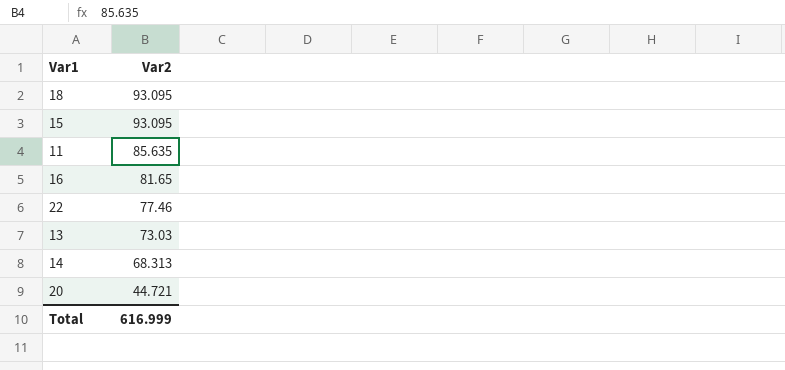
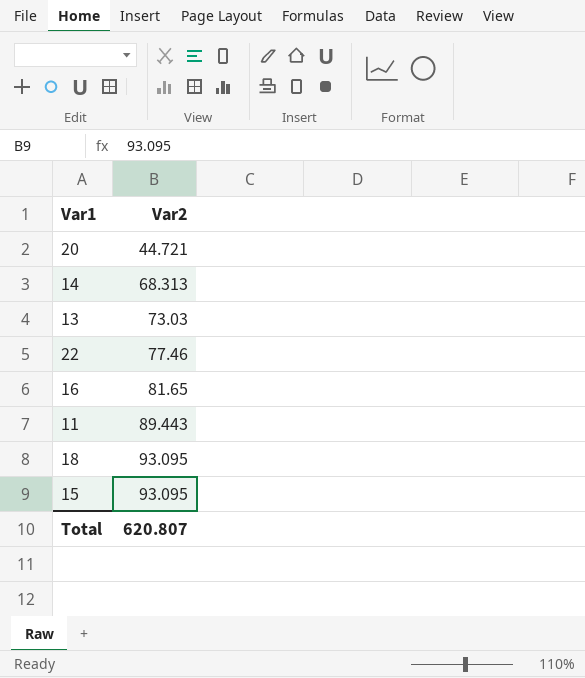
row order: Var2 descending -> Var2 ascending
11 | Var2: 85.635 -> 89.443
Total | Var2: 616.999 -> 620.807

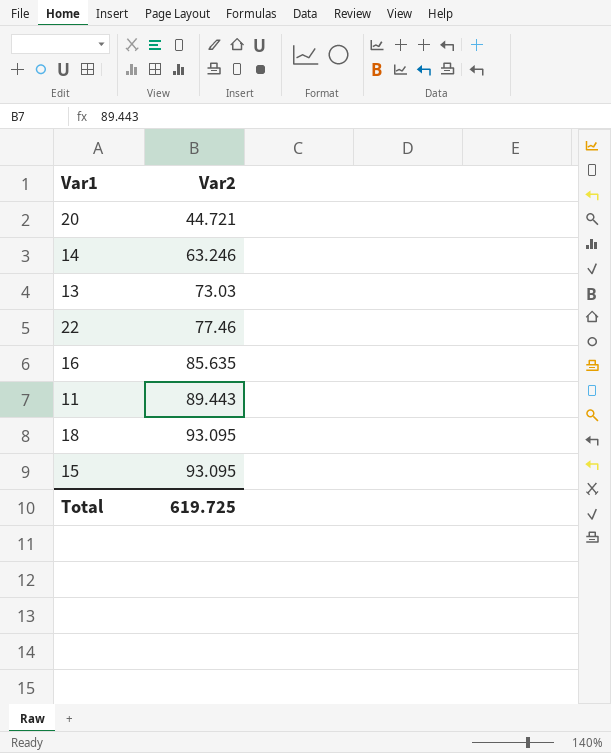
14 | Var2: 68.313 -> 63.246
16 | Var2: 81.65 -> 85.635
Total | Var2: 620.807 -> 619.725

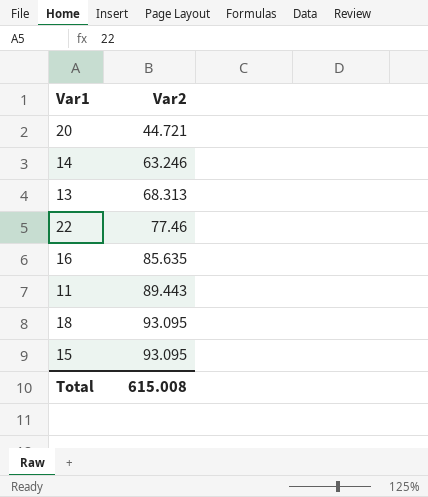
13 | Var2: 73.03 -> 68.313
Total | Var2: 619.725 -> 615.008

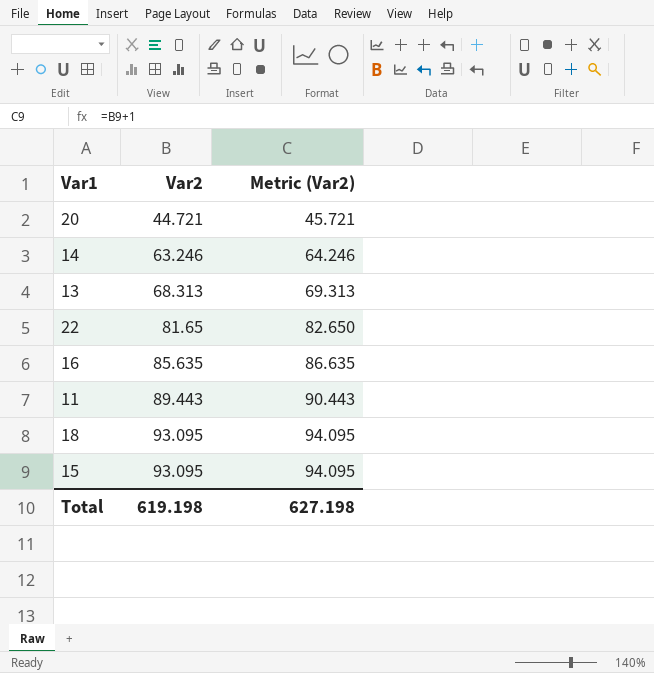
column Metric (Var2) | formula: none -> [Var2] + 1
22 | Var2: 77.46 -> 81.65
Total | Var2: 615.008 -> 619.198

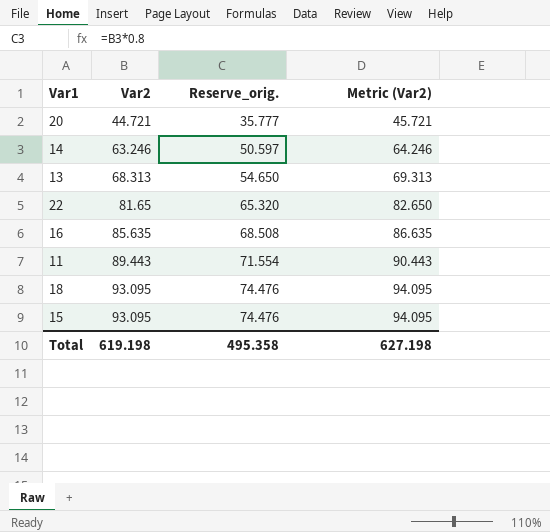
column Reserve_orig. | formula: none -> [Var2] * 0.8

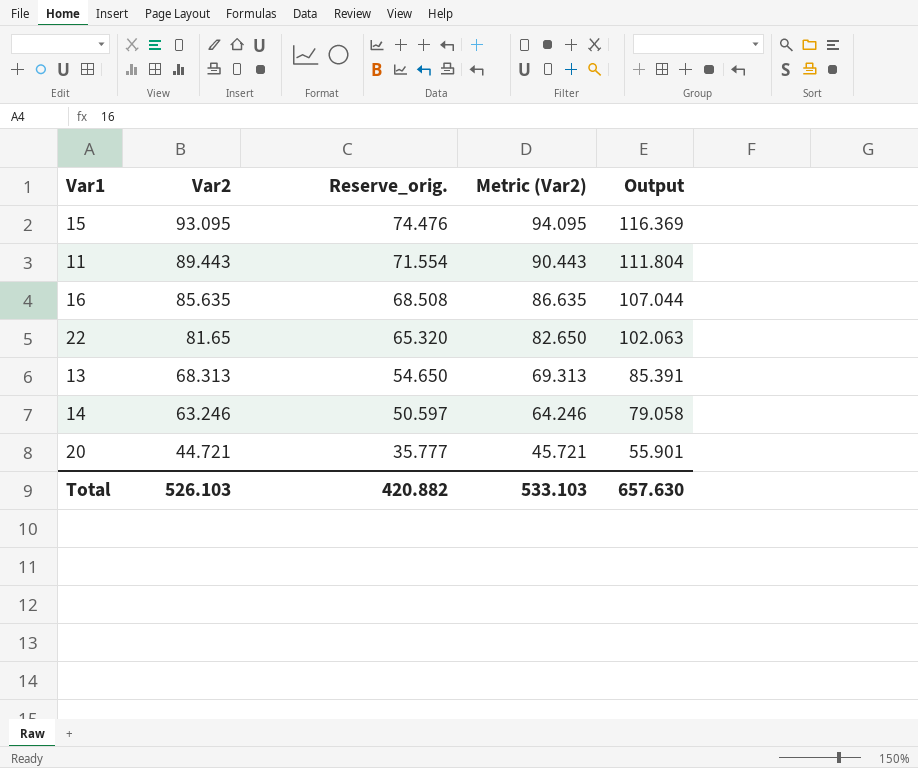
row order: Var2 ascending -> Var2 descending
column Output | formula: none -> [Var2] * 1.25
row 18: 93.095 | 74.476 | 94.095 -> none
Total | Var2: 619.198 -> 526.103
Total | Reserve_orig.: 495.358 -> 420.882
Total | Metric (Var2): 627.198 -> 533.103

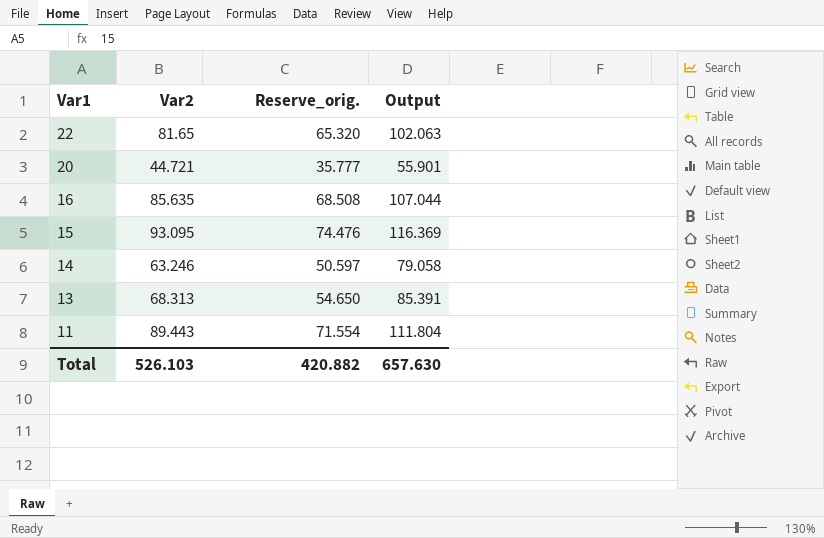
row order: Var2 descending -> Var1 descending
column Metric (Var2) | formula: [Var2] + 1 -> none

